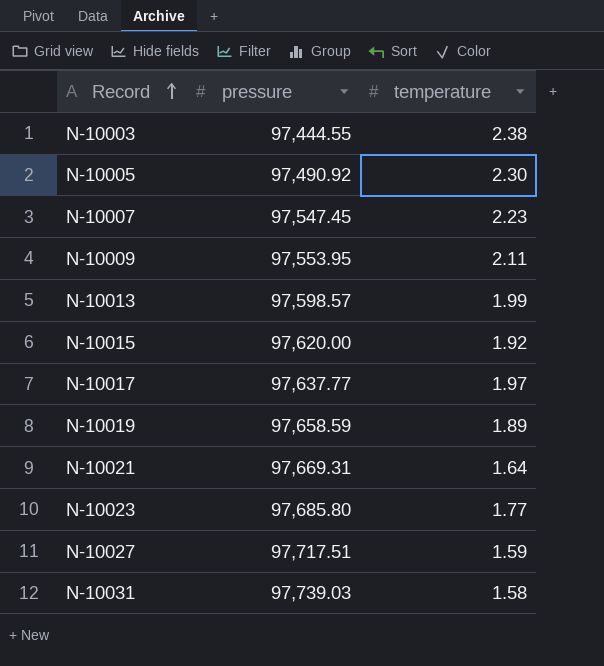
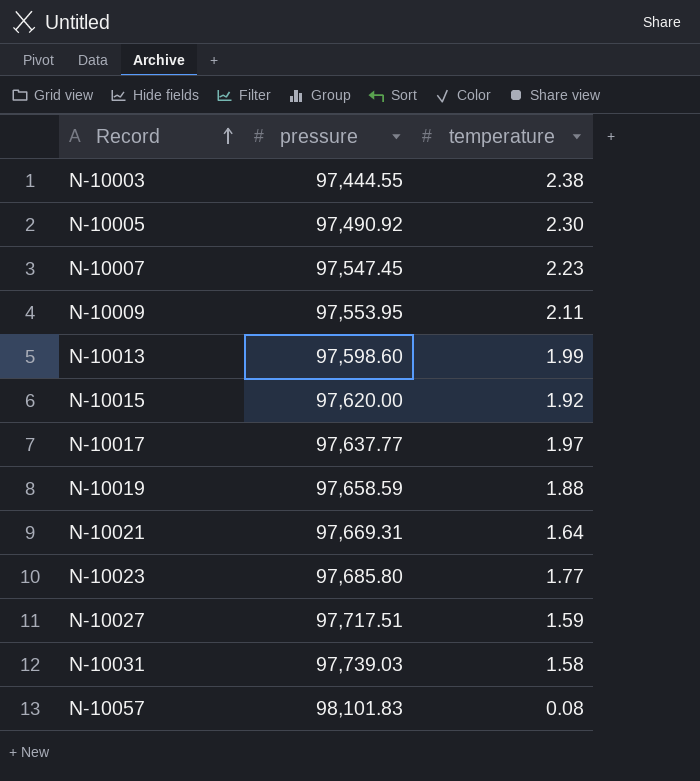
N-10013 | pressure: 97,598.57 -> 97,598.60
N-10019 | temperature: 1.89 -> 1.88
row N-10057: none -> 98,101.83 | 0.08

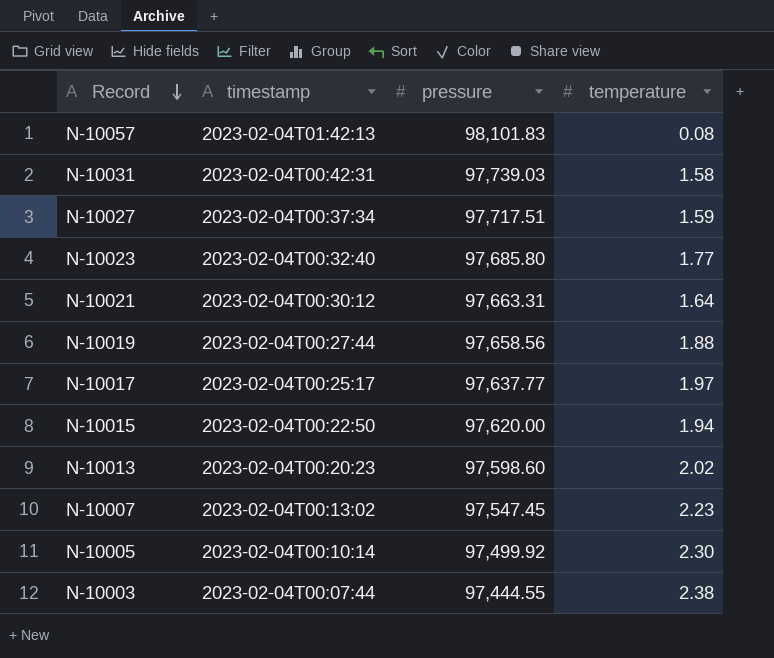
row order: Record ascending -> Record descending
column timestamp | position: none -> 2
row N-10009: 97,553.95 | 2.11 -> none
N-10021 | pressure: 97,669.31 -> 97,663.31
N-10019 | pressure: 97,658.59 -> 97,658.56
N-10015 | temperature: 1.92 -> 1.94
N-10013 | temperature: 1.99 -> 2.02
N-10005 | pressure: 97,490.92 -> 97,499.92

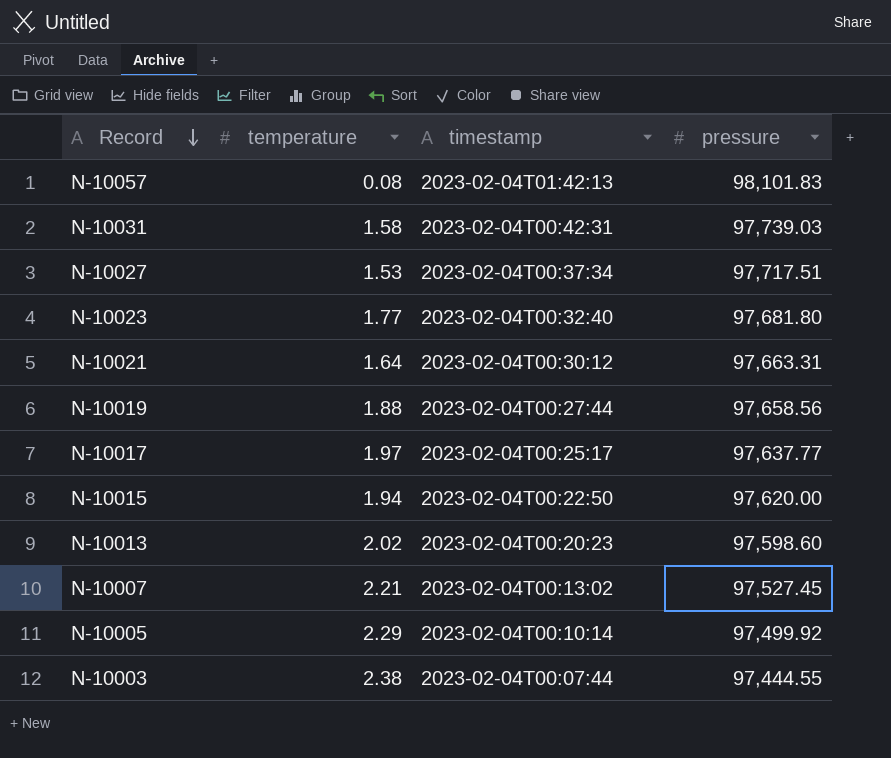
column temperature | position: 4 -> 2
N-10027 | temperature: 1.59 -> 1.53
N-10023 | pressure: 97,685.80 -> 97,681.80
N-10007 | temperature: 2.23 -> 2.21
N-10007 | pressure: 97,547.45 -> 97,527.45
N-10005 | temperature: 2.30 -> 2.29

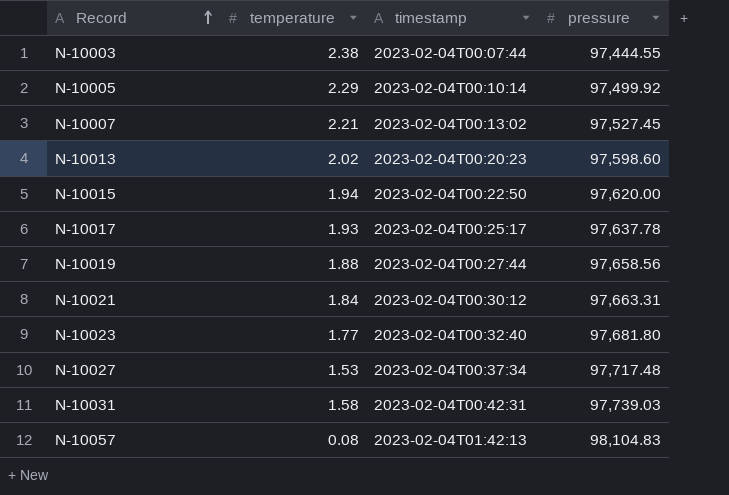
row order: Record descending -> Record ascending
N-10017 | temperature: 1.97 -> 1.93
N-10017 | pressure: 97,637.77 -> 97,637.78
N-10021 | temperature: 1.64 -> 1.84
N-10027 | pressure: 97,717.51 -> 97,717.48
N-10057 | pressure: 98,101.83 -> 98,104.83

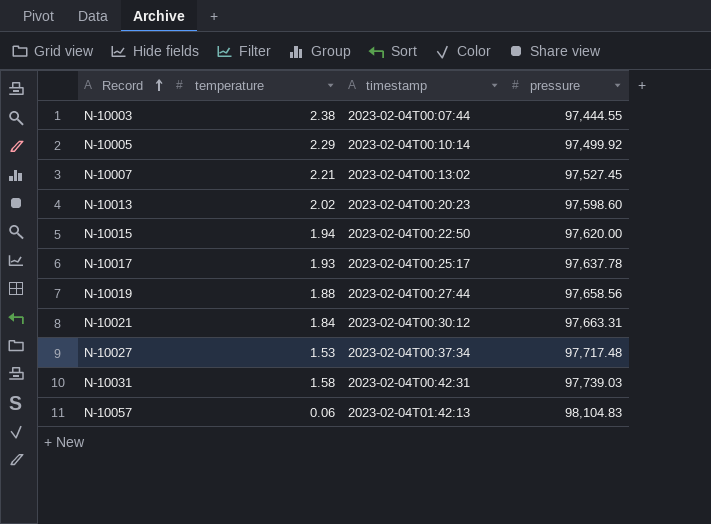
row N-10023: 1.77 | 2023-02-04T00:32:40 | 97,681.80 -> none
N-10057 | temperature: 0.08 -> 0.06

